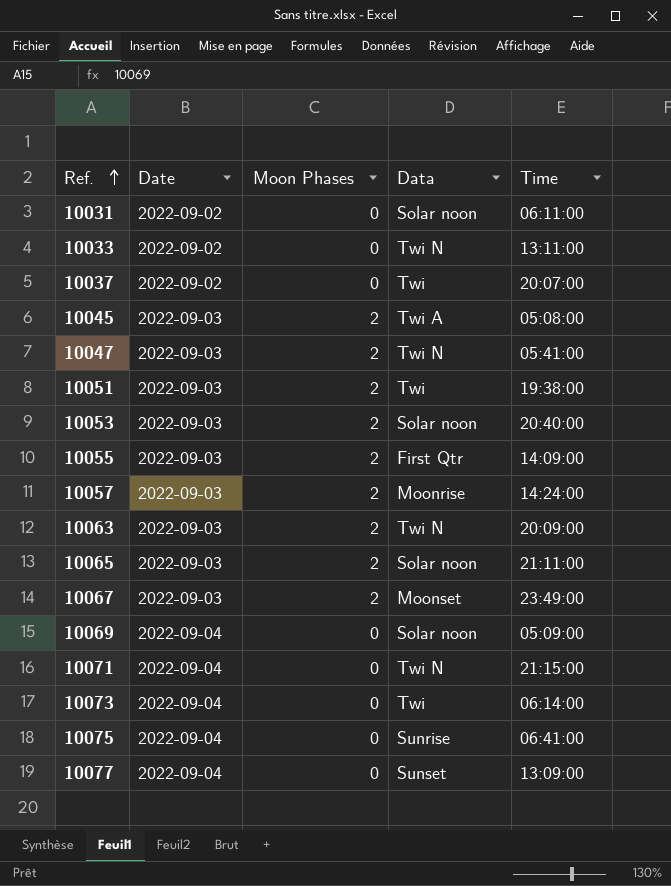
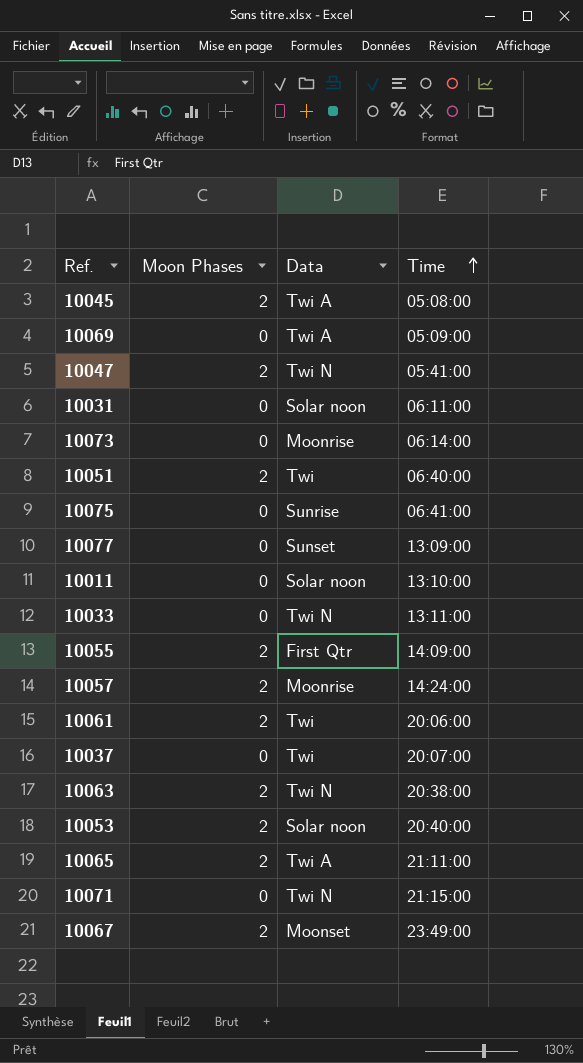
row order: Ref. ascending -> Time ascending
column Date | position: 2 -> none
10069 | Data: Solar noon -> Twi A
10073 | Data: Twi -> Moonrise
10051 | Time: 19:38:00 -> 06:40:00
row 10011: none -> 0 | Solar noon | 13:10:00
row 10061: none -> 2 | Twi | 20:06:00
10063 | Time: 20:09:00 -> 20:38:00
10065 | Data: Solar noon -> Twi A

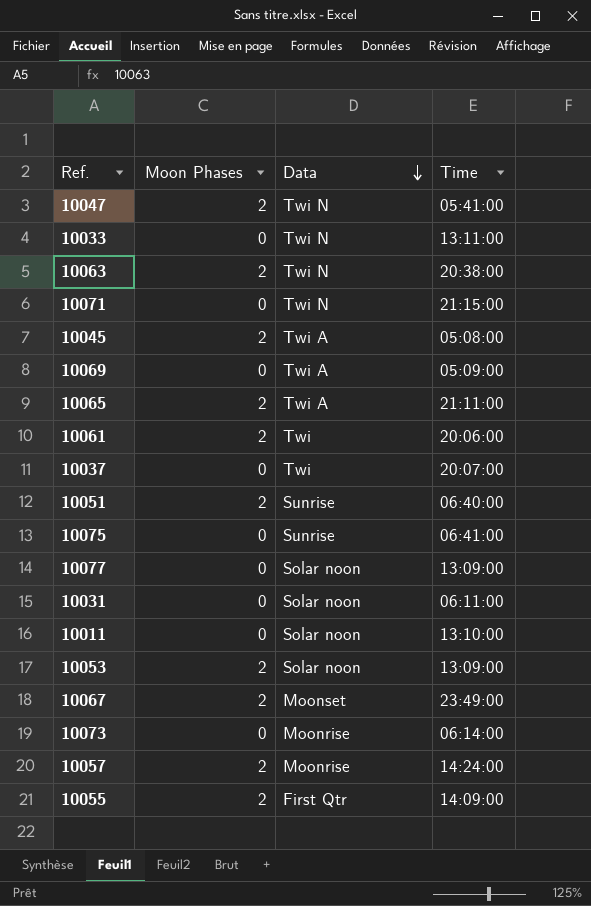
row order: Time ascending -> Data descending
10051 | Data: Twi -> Sunrise
10077 | Data: Sunset -> Solar noon
10053 | Time: 20:40:00 -> 13:09:00

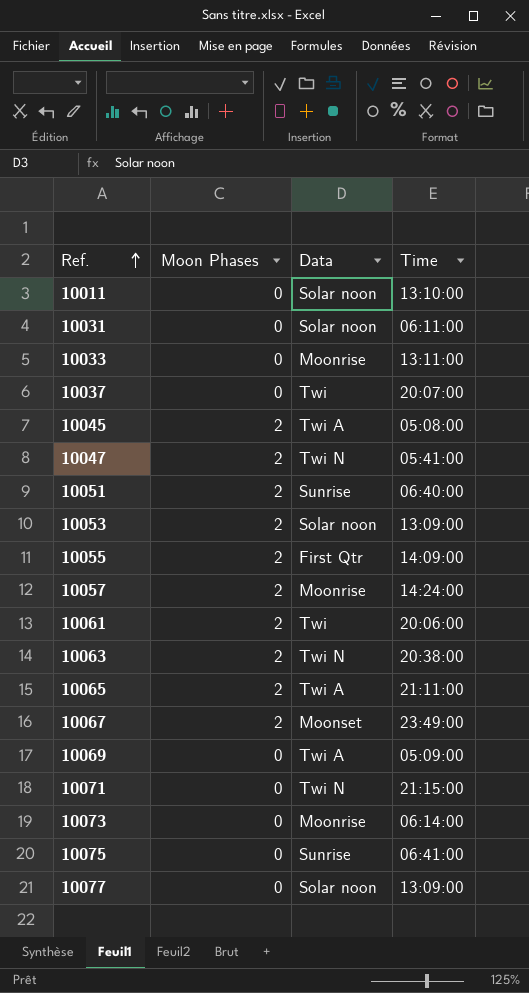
row order: Data descending -> Ref. ascending
10033 | Data: Twi N -> Moonrise

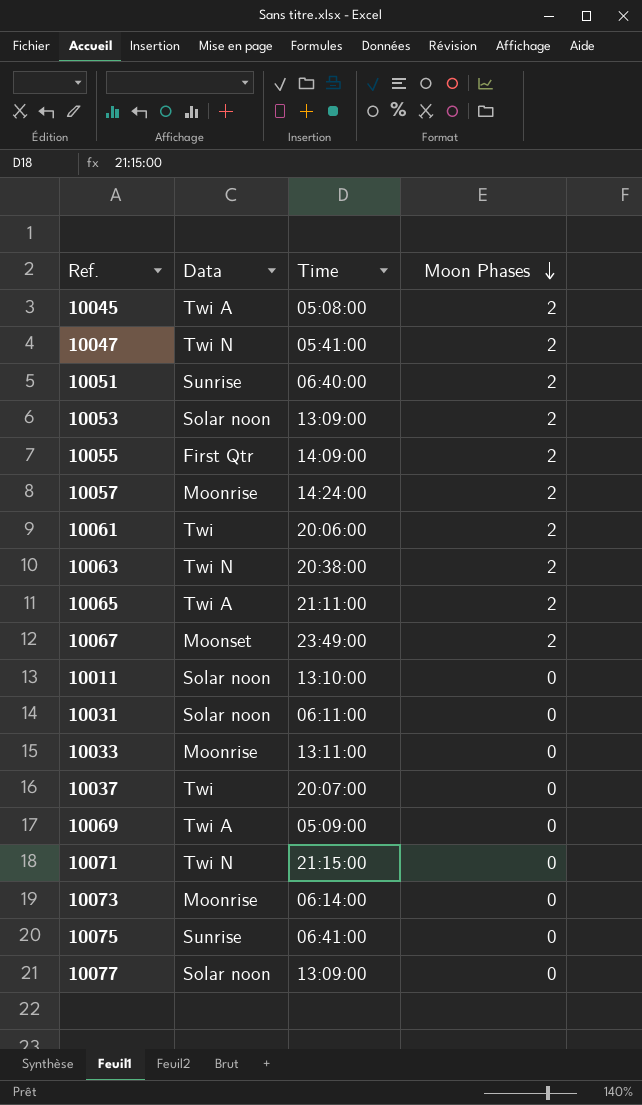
row order: Ref. ascending -> Moon Phases descending
column Moon Phases | position: 2 -> 4

